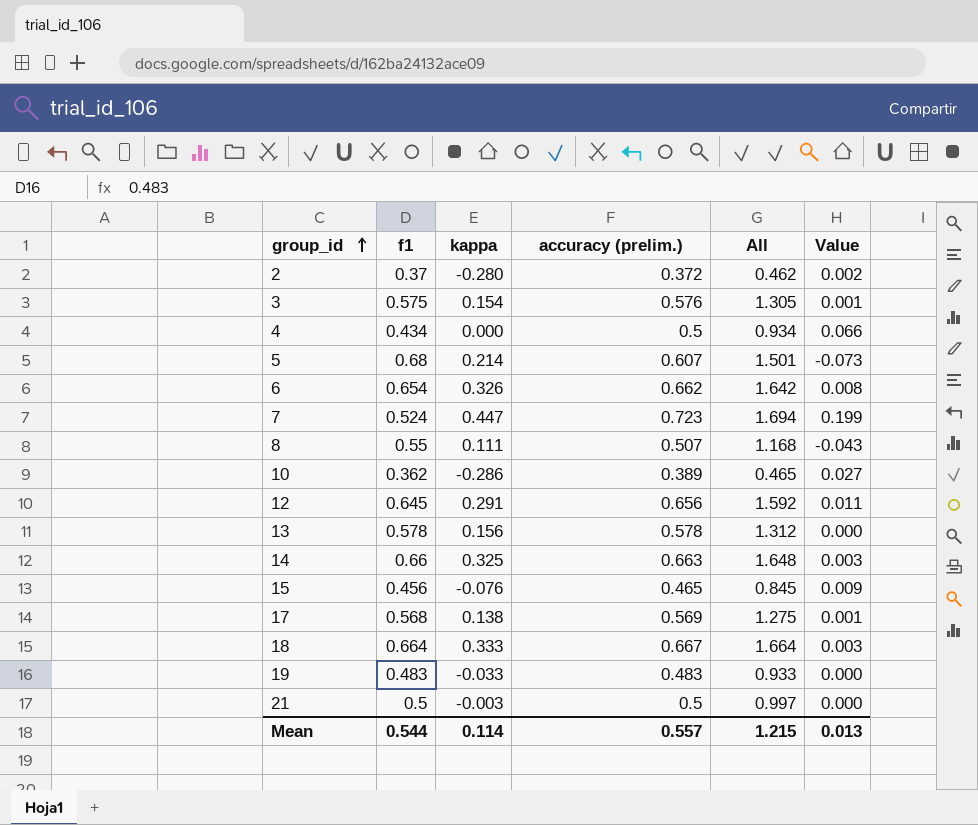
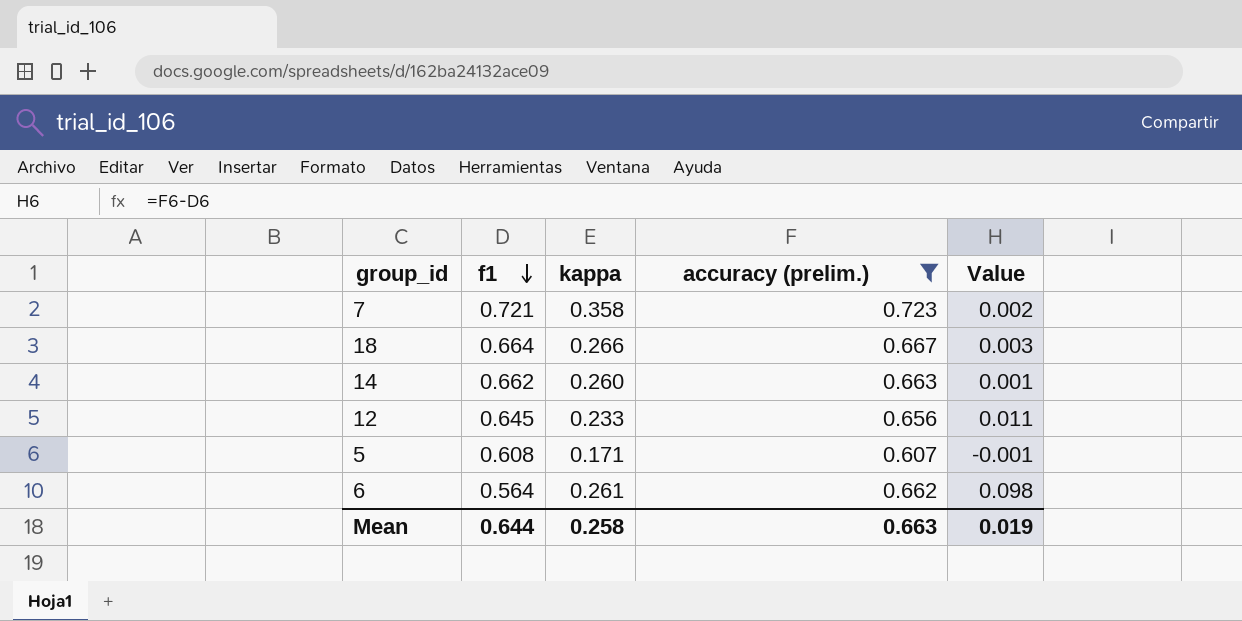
filter: none -> accuracy (prelim.) >= 0.607
row order: group_id ascending -> f1 descending
column All | formula: [f1] + [kappa] + [accuracy (prelim.)] -> none
7 | f1: 0.524 -> 0.721
7 | kappa: 0.447 -> 0.358
7 | Value: 0.199 -> 0.002
18 | kappa: 0.333 -> 0.266
14 | f1: 0.66 -> 0.662
14 | kappa: 0.325 -> 0.260
14 | Value: 0.003 -> 0.001
12 | kappa: 0.291 -> 0.233
5 | f1: 0.68 -> 0.608
5 | kappa: 0.214 -> 0.171
5 | Value: -0.073 -> -0.001
6 | f1: 0.654 -> 0.564
6 | kappa: 0.326 -> 0.261
6 | Value: 0.008 -> 0.098
Mean | f1: 0.544 -> 0.644
Mean | kappa: 0.114 -> 0.258
Mean | accuracy (prelim.): 0.557 -> 0.663
Mean | Value: 0.013 -> 0.019

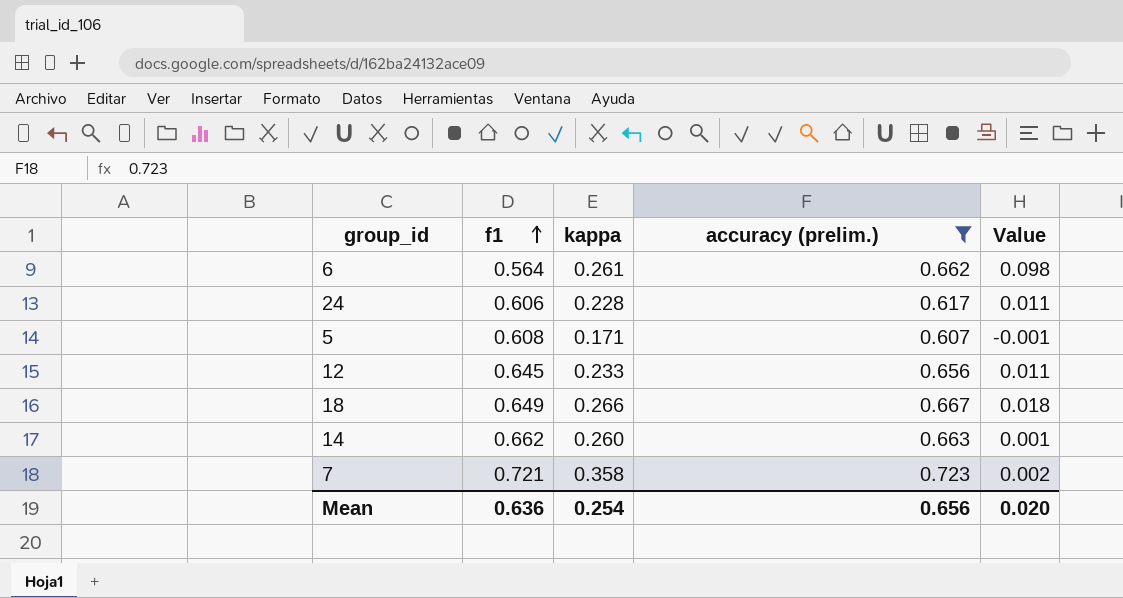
row order: f1 descending -> f1 ascending
row 24: none -> 0.606 | 0.228 | 0.617 | 0.011
18 | f1: 0.664 -> 0.649
18 | Value: 0.003 -> 0.018
Mean | f1: 0.644 -> 0.636
Mean | kappa: 0.258 -> 0.254
Mean | accuracy (prelim.): 0.663 -> 0.656
Mean | Value: 0.019 -> 0.020

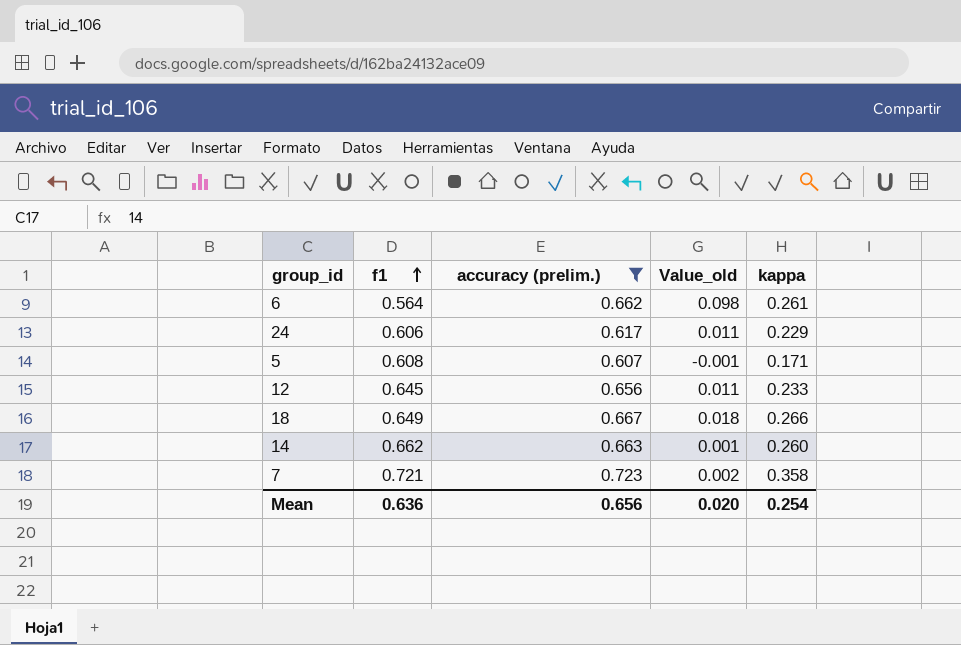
column name: Value -> Value_old
column kappa | position: 3 -> 5
24 | kappa: 0.228 -> 0.229

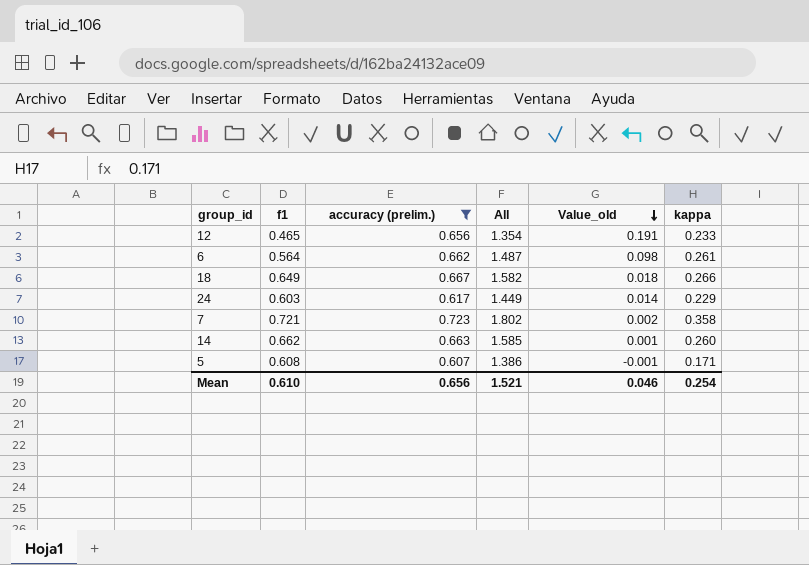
row order: f1 ascending -> Value_old descending
column All | formula: none -> [f1] + [accuracy (prelim.)] + [kappa]
12 | f1: 0.645 -> 0.465
12 | Value_old: 0.011 -> 0.191
24 | f1: 0.606 -> 0.603
24 | Value_old: 0.011 -> 0.014
Mean | f1: 0.636 -> 0.610
Mean | Value_old: 0.020 -> 0.046

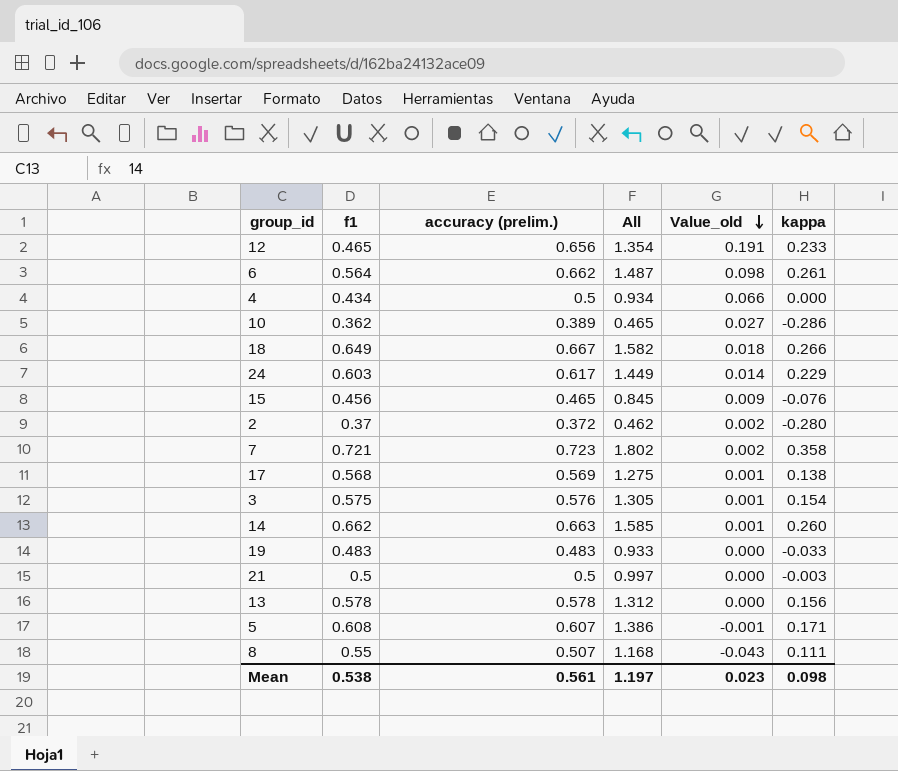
filter: accuracy (prelim.) >= 0.607 -> none
Mean | f1: 0.610 -> 0.538
Mean | accuracy (prelim.): 0.656 -> 0.561
Mean | All: 1.521 -> 1.197
Mean | Value_old: 0.046 -> 0.023
Mean | kappa: 0.254 -> 0.098

